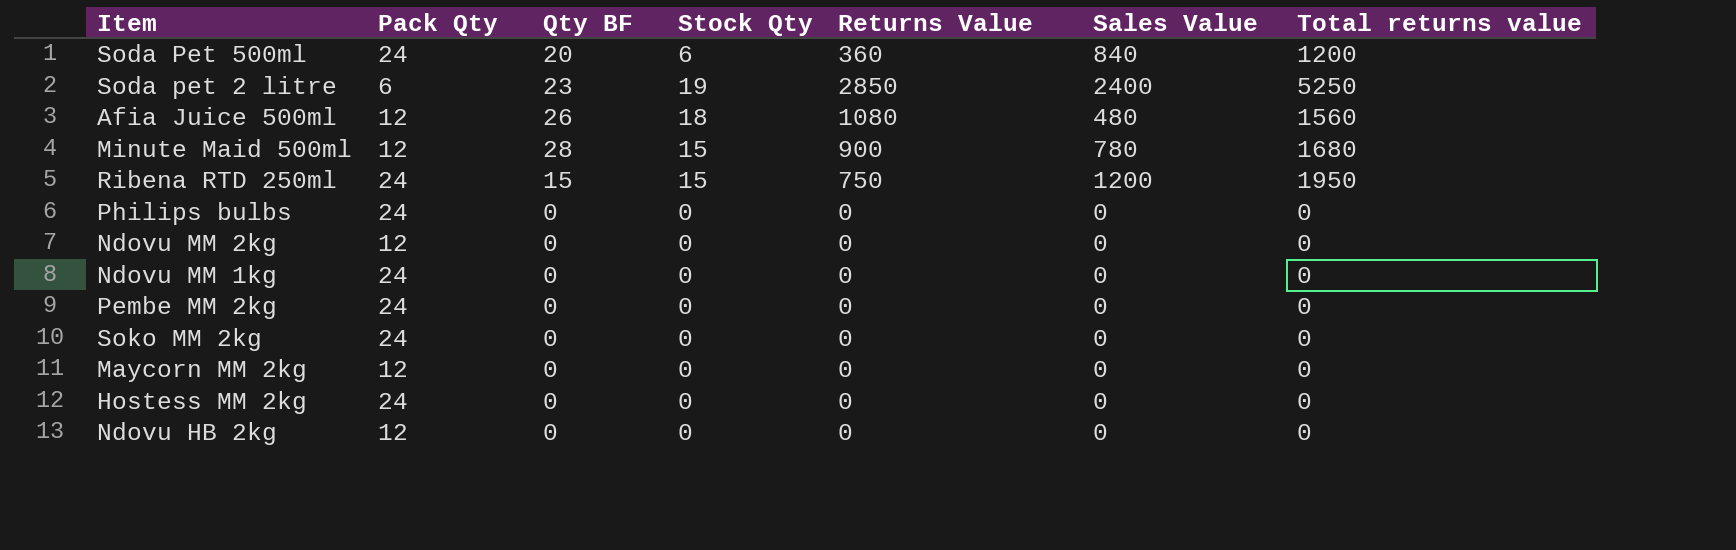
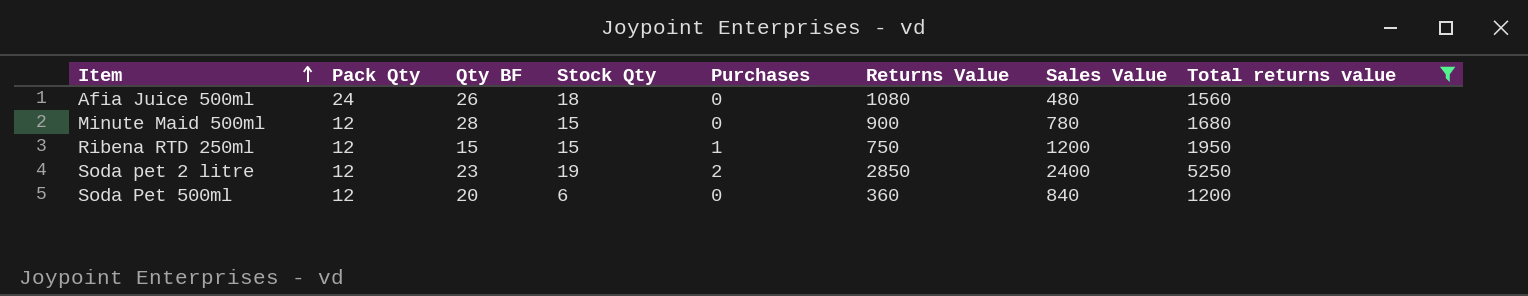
filter: none -> Total returns value != 0
row order: none -> Item ascending
column Purchases | position: none -> 5
Afia Juice 500ml | Pack Qty: 12 -> 24
Ribena RTD 250ml | Pack Qty: 24 -> 12
Soda pet 2 litre | Pack Qty: 6 -> 12
Soda Pet 500ml | Pack Qty: 24 -> 12

